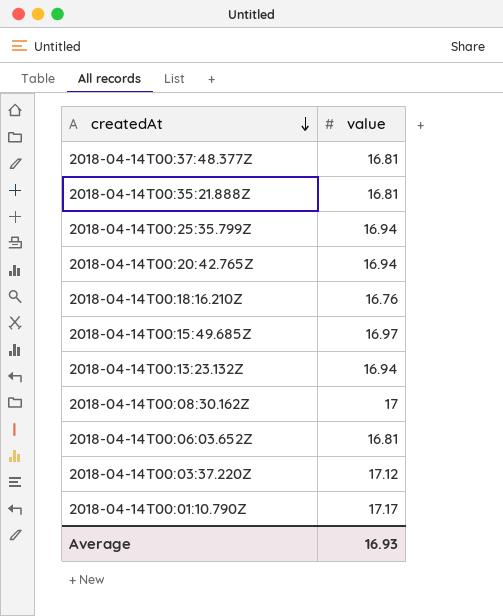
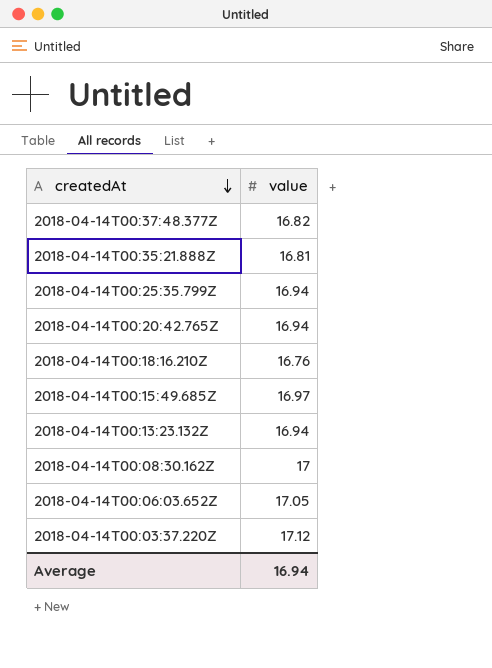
row 2018-04-14T00:01:10.790Z: 17.17 -> none
2018-04-14T00:37:48.377Z | value: 16.81 -> 16.82
2018-04-14T00:06:03.652Z | value: 16.81 -> 17.05
Average | value: 16.93 -> 16.94

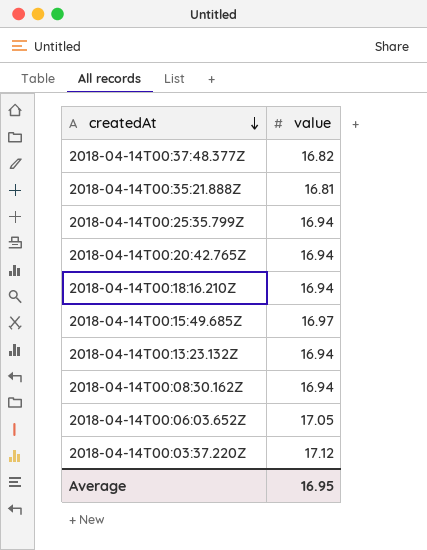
2018-04-14T00:18:16.210Z | value: 16.76 -> 16.94
2018-04-14T00:08:30.162Z | value: 17 -> 16.94
Average | value: 16.94 -> 16.95

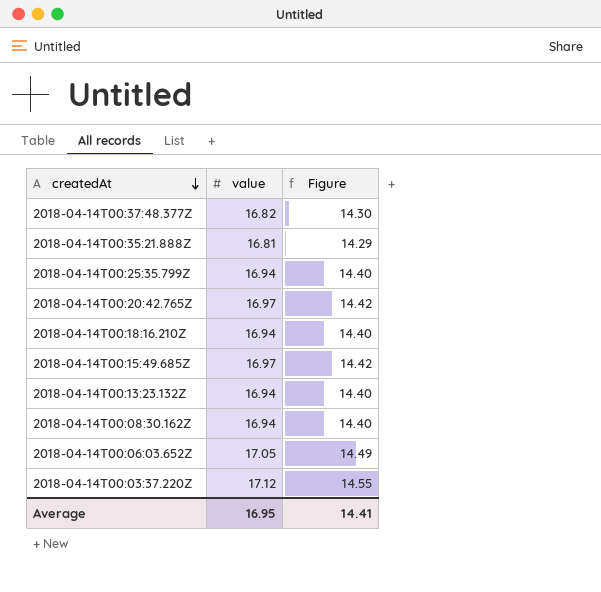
column Figure | formula: none -> [value] * 0.85
2018-04-14T00:20:42.765Z | value: 16.94 -> 16.97

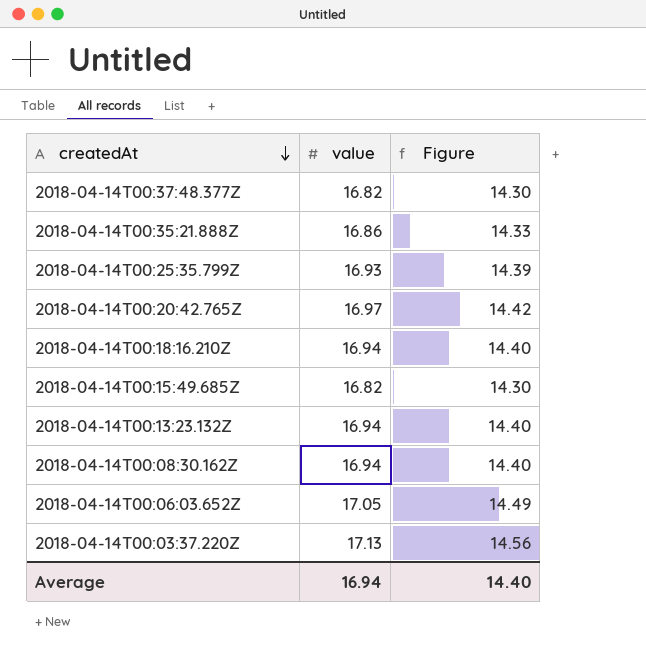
2018-04-14T00:35:21.888Z | value: 16.81 -> 16.86
2018-04-14T00:35:21.888Z | Figure: 14.29 -> 14.33
2018-04-14T00:25:35.799Z | value: 16.94 -> 16.93
2018-04-14T00:25:35.799Z | Figure: 14.40 -> 14.39
2018-04-14T00:15:49.685Z | value: 16.97 -> 16.82
2018-04-14T00:15:49.685Z | Figure: 14.42 -> 14.30
2018-04-14T00:03:37.220Z | value: 17.12 -> 17.13
2018-04-14T00:03:37.220Z | Figure: 14.55 -> 14.56
Average | value: 16.95 -> 16.94
Average | Figure: 14.41 -> 14.40

